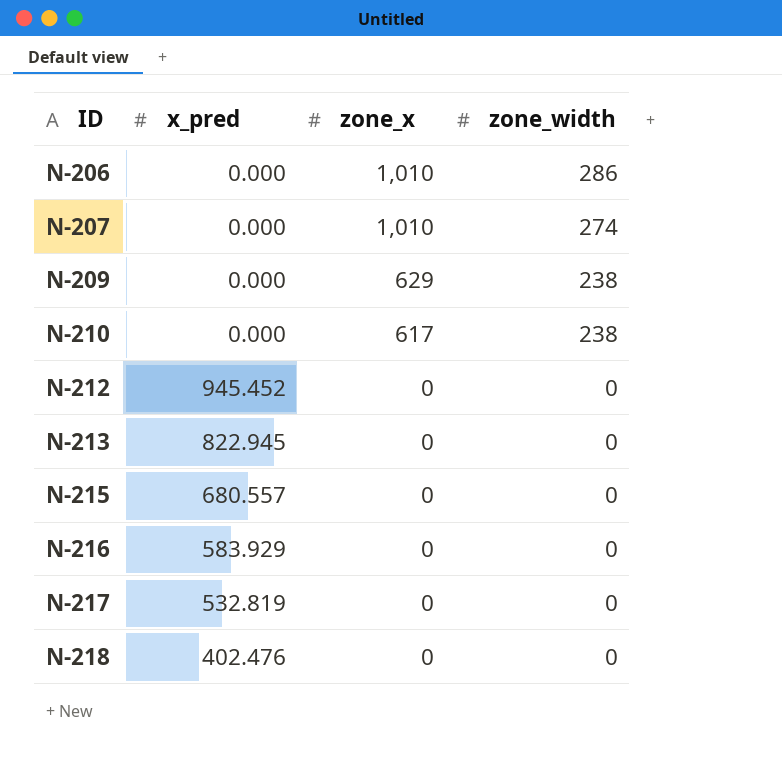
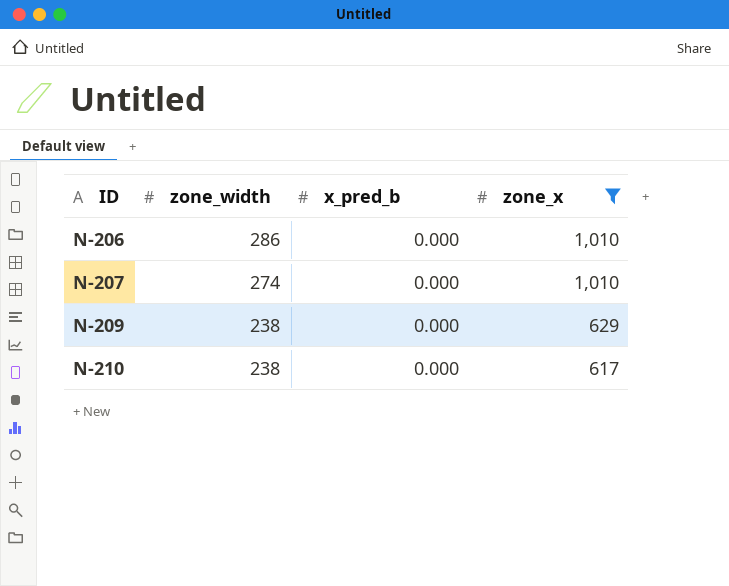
filter: none -> zone_x != 0
column zone_width | position: 4 -> 2
column name: x_pred -> x_pred_b

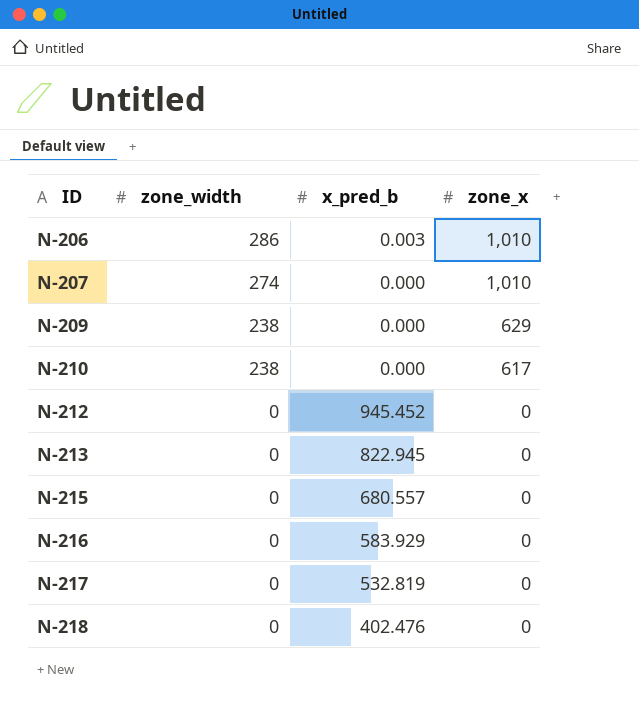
filter: zone_x != 0 -> none
N-206 | x_pred_b: 0.000 -> 0.003

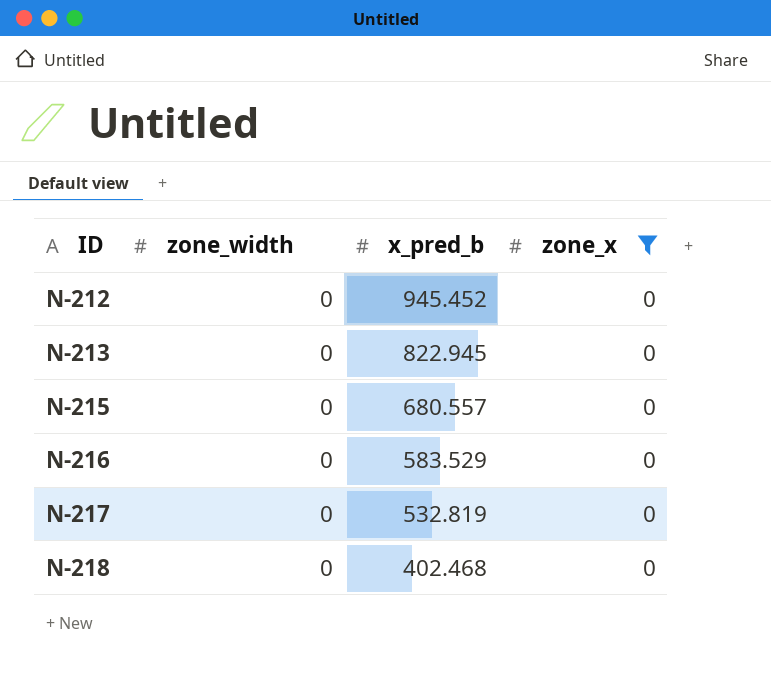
filter: none -> zone_x = 0
N-216 | x_pred_b: 583.929 -> 583.529
N-218 | x_pred_b: 402.476 -> 402.468

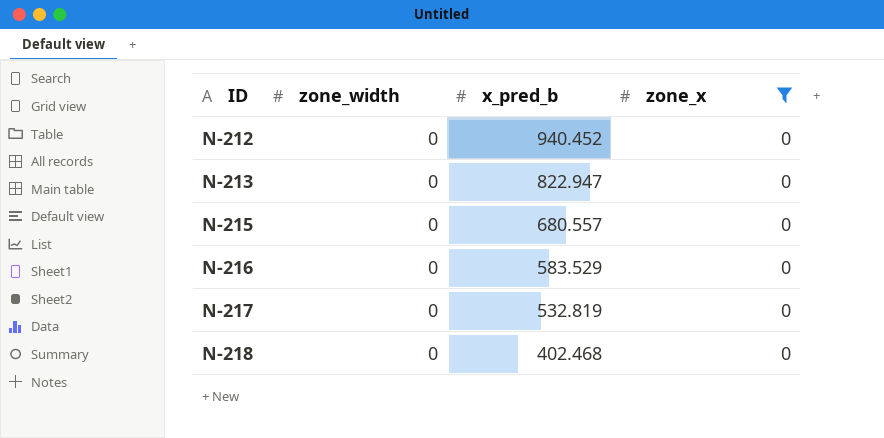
N-212 | x_pred_b: 945.452 -> 940.452
N-213 | x_pred_b: 822.945 -> 822.947

